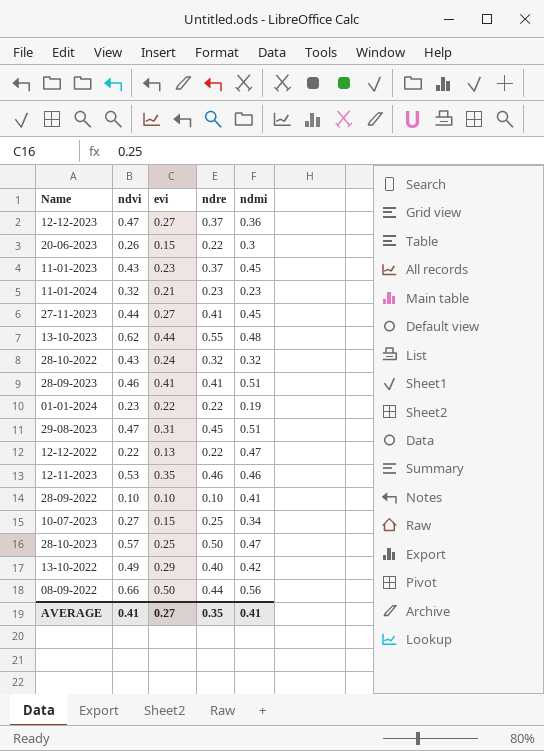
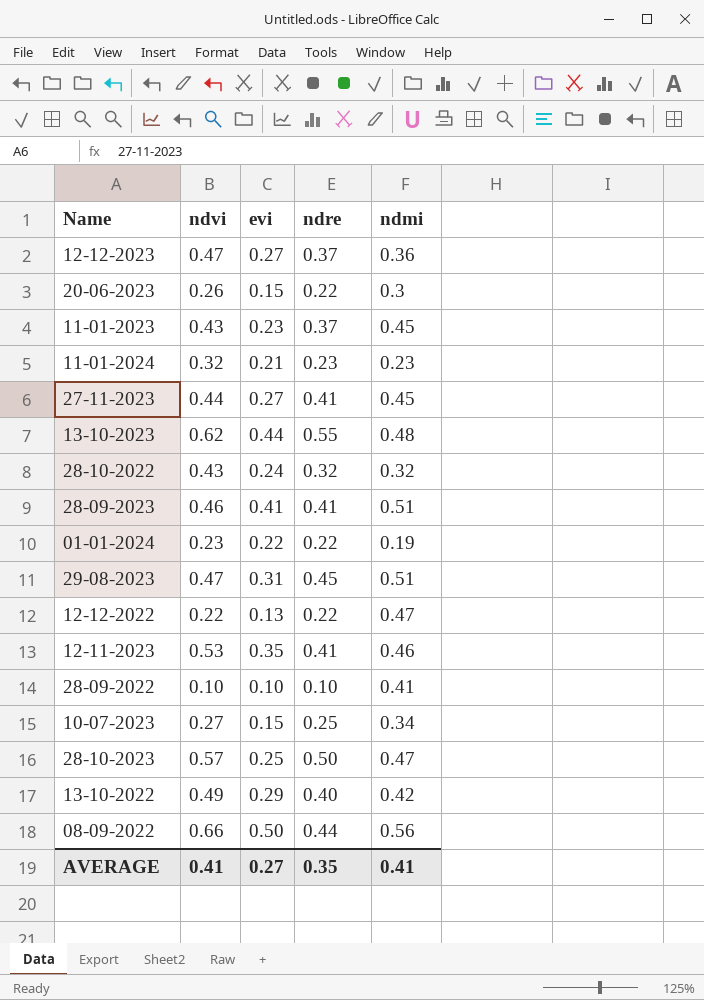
12-11-2023 | ndre: 0.46 -> 0.41

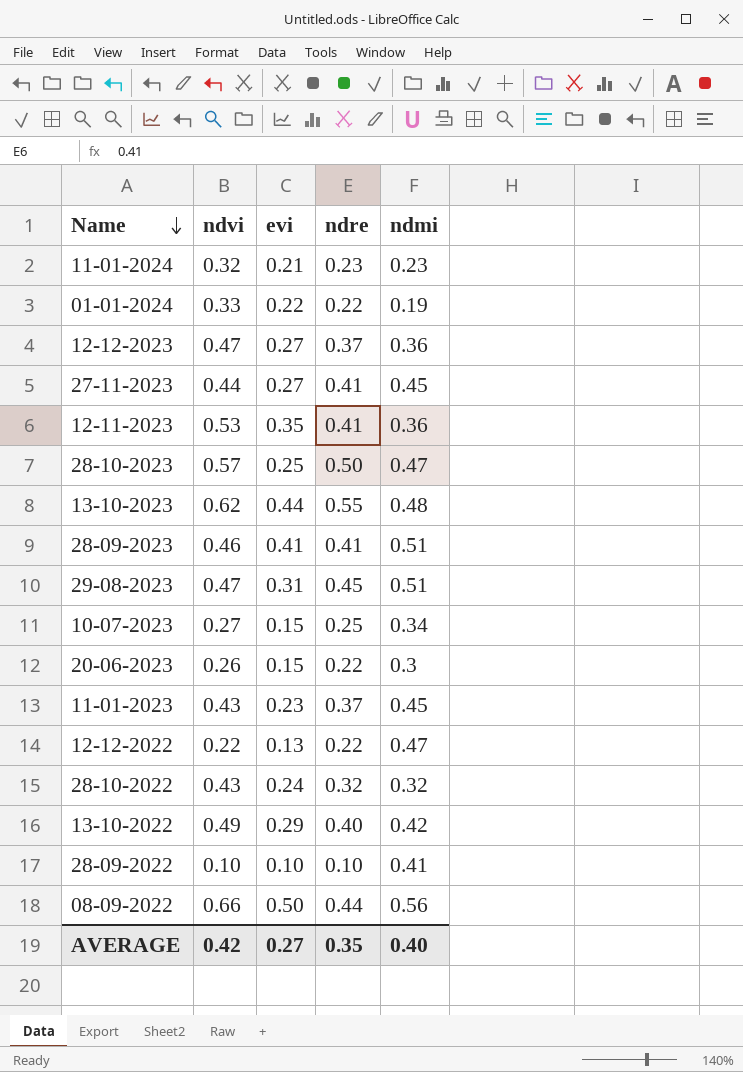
row order: none -> Name descending
01-01-2024 | ndvi: 0.23 -> 0.33
12-11-2023 | ndmi: 0.46 -> 0.36
AVERAGE | ndvi: 0.41 -> 0.42
AVERAGE | ndmi: 0.41 -> 0.40

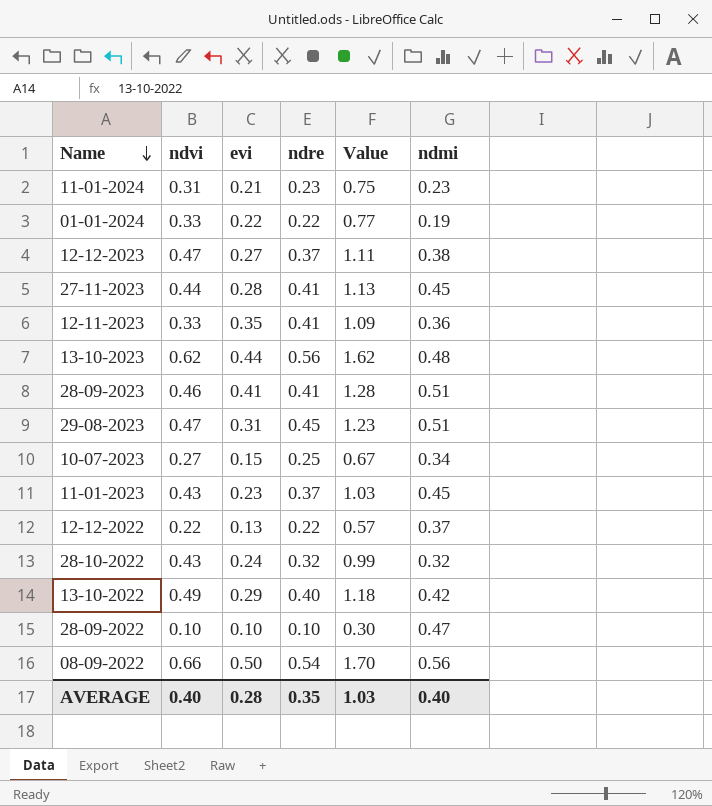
column Value | formula: none -> [ndvi] + [evi] + [ndre]
row 28-10-2023: 0.57 | 0.25 | 0.50 | 0.47 -> none
row 20-06-2023: 0.26 | 0.15 | 0.22 | 0.3 -> none
11-01-2024 | ndvi: 0.32 -> 0.31
12-12-2023 | ndmi: 0.36 -> 0.38
27-11-2023 | evi: 0.27 -> 0.28
12-11-2023 | ndvi: 0.53 -> 0.33
13-10-2023 | ndre: 0.55 -> 0.56
12-12-2022 | ndmi: 0.47 -> 0.37
28-09-2022 | ndmi: 0.41 -> 0.47
08-09-2022 | ndre: 0.44 -> 0.54
AVERAGE | ndvi: 0.42 -> 0.40
AVERAGE | evi: 0.27 -> 0.28

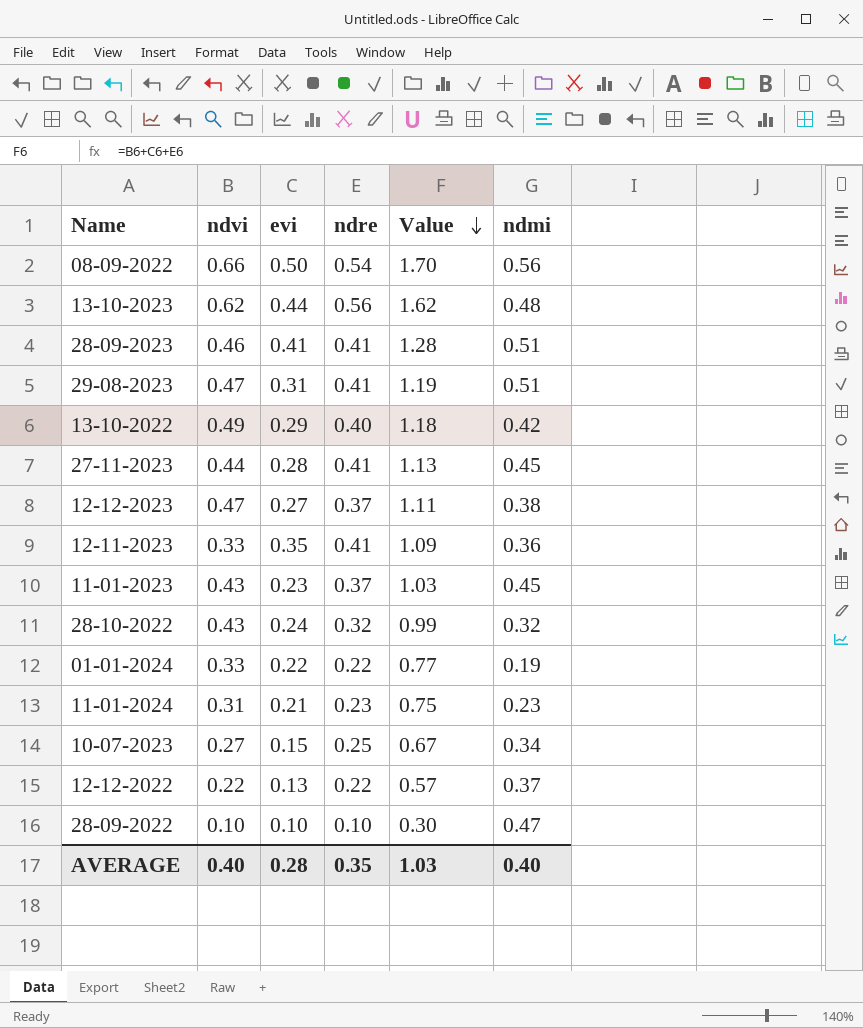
row order: Name descending -> Value descending
29-08-2023 | ndre: 0.45 -> 0.41
29-08-2023 | Value: 1.23 -> 1.19

